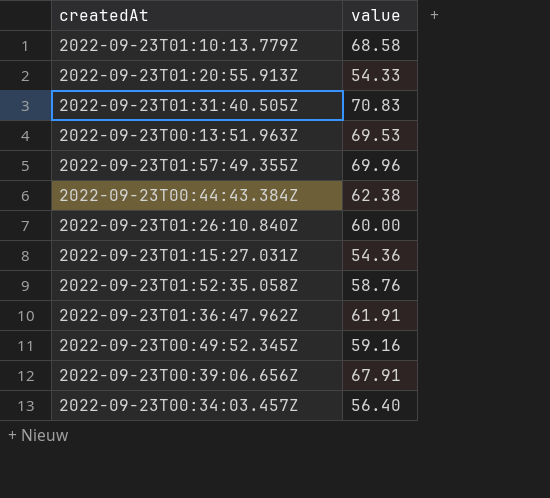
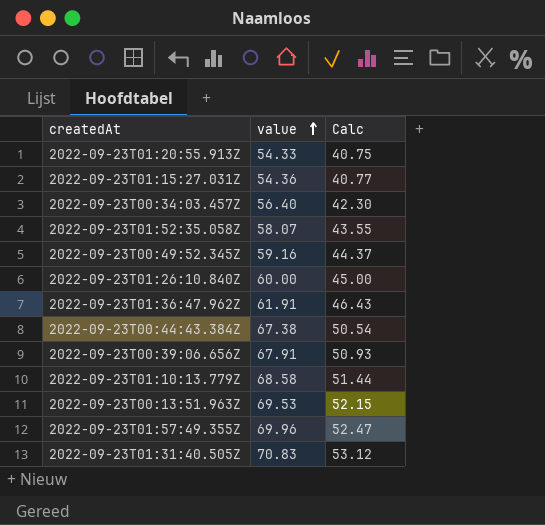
row order: none -> value ascending
column Calc | formula: none -> [value] * 0.75
2022-09-23T01:52:35.058Z | value: 58.76 -> 58.07
2022-09-23T00:44:43.384Z | value: 62.38 -> 67.38

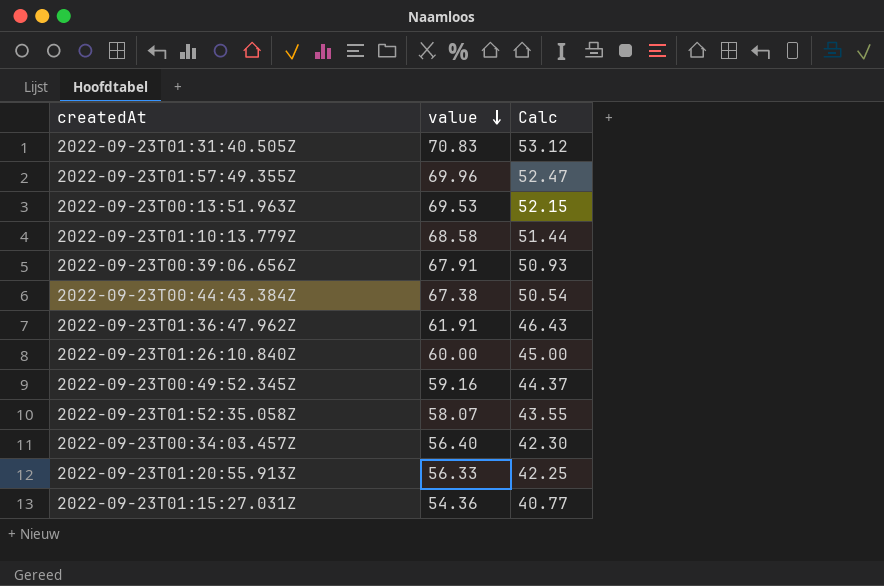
row order: value ascending -> value descending
2022-09-23T01:20:55.913Z | value: 54.33 -> 56.33
2022-09-23T01:20:55.913Z | Calc: 40.75 -> 42.25

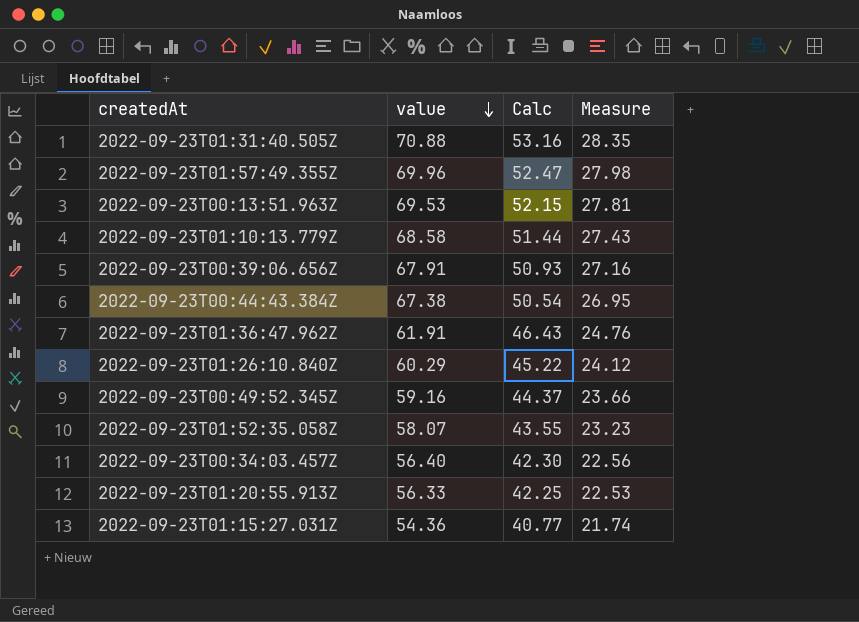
column Measure | formula: none -> [value] * 0.4
2022-09-23T01:31:40.505Z | value: 70.83 -> 70.88
2022-09-23T01:31:40.505Z | Calc: 53.12 -> 53.16
2022-09-23T01:26:10.840Z | value: 60.00 -> 60.29
2022-09-23T01:26:10.840Z | Calc: 45.00 -> 45.22

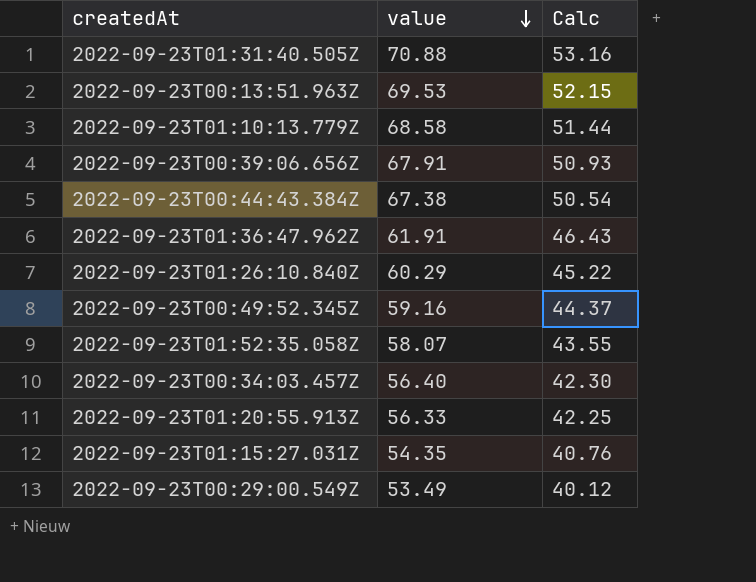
column Measure | formula: [value] * 0.4 -> none
row 2022-09-23T01:57:49.355Z: 69.96 | 52.47 | 27.98 -> none
2022-09-23T01:15:27.031Z | value: 54.36 -> 54.35
2022-09-23T01:15:27.031Z | Calc: 40.77 -> 40.76
row 2022-09-23T00:29:00.549Z: none -> 53.49 | 40.12

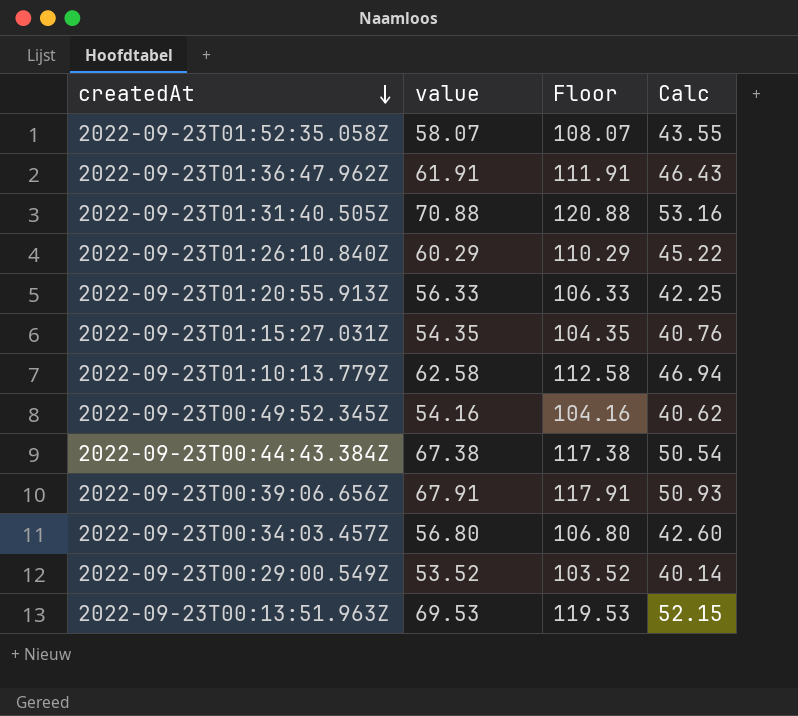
row order: value descending -> createdAt descending
column Floor | formula: none -> [value] + 50
2022-09-23T01:10:13.779Z | value: 68.58 -> 62.58
2022-09-23T01:10:13.779Z | Calc: 51.44 -> 46.94
2022-09-23T00:49:52.345Z | value: 59.16 -> 54.16
2022-09-23T00:49:52.345Z | Calc: 44.37 -> 40.62
2022-09-23T00:34:03.457Z | value: 56.40 -> 56.80
2022-09-23T00:34:03.457Z | Calc: 42.30 -> 42.60
2022-09-23T00:29:00.549Z | value: 53.49 -> 53.52
2022-09-23T00:29:00.549Z | Calc: 40.12 -> 40.14

